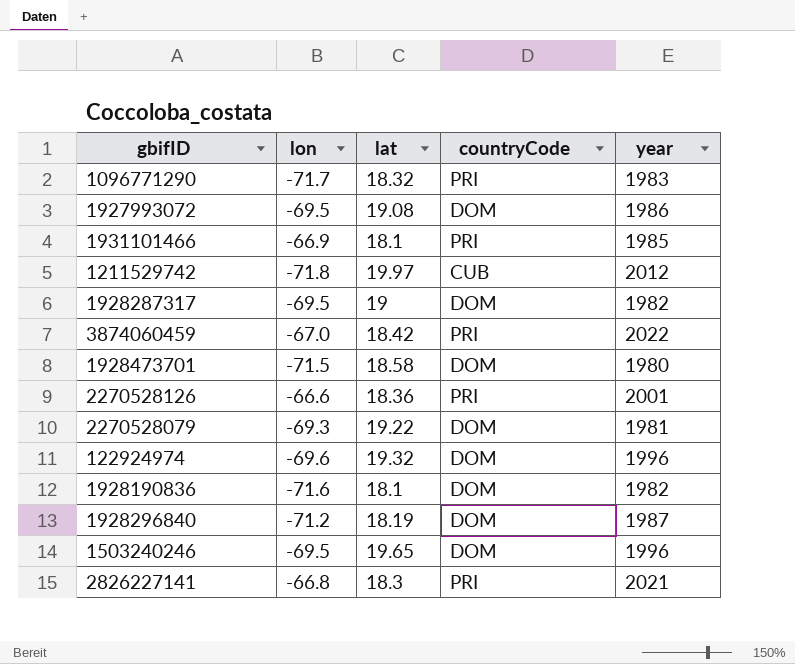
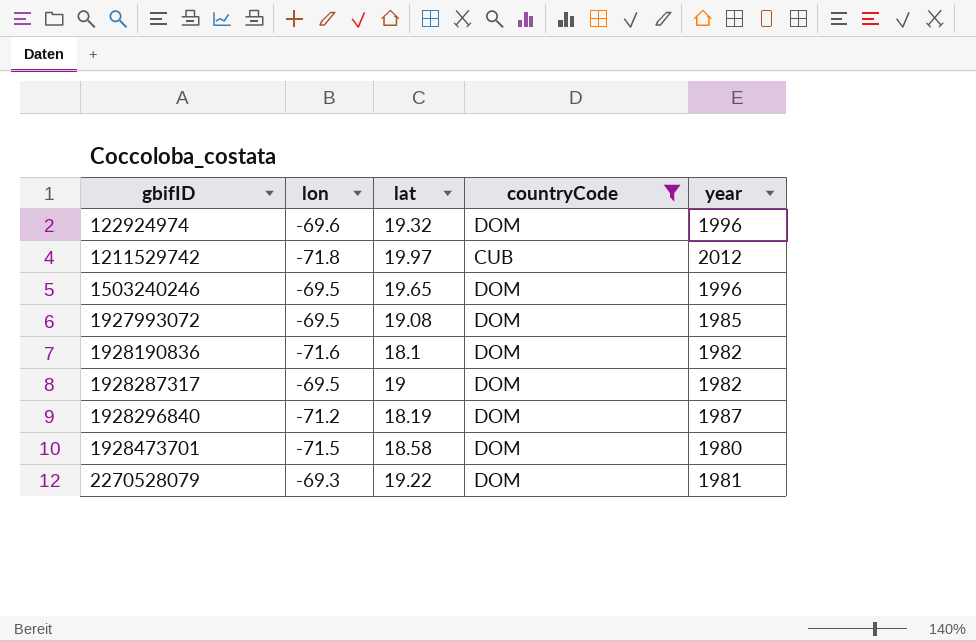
filter: none -> countryCode != PRI
row order: none -> gbifID ascending
1927993072 | year: 1986 -> 1985

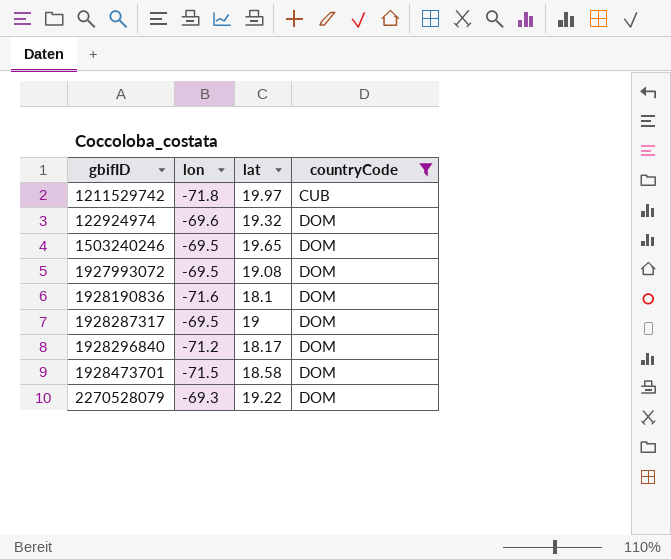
row order: gbifID ascending -> countryCode ascending
column year | position: 5 -> none
1928296840 | lat: 18.19 -> 18.17

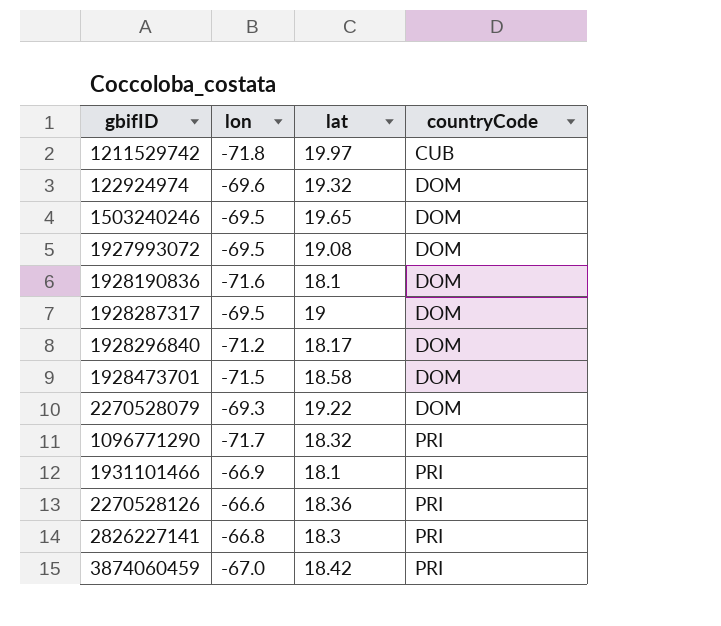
filter: countryCode != PRI -> none

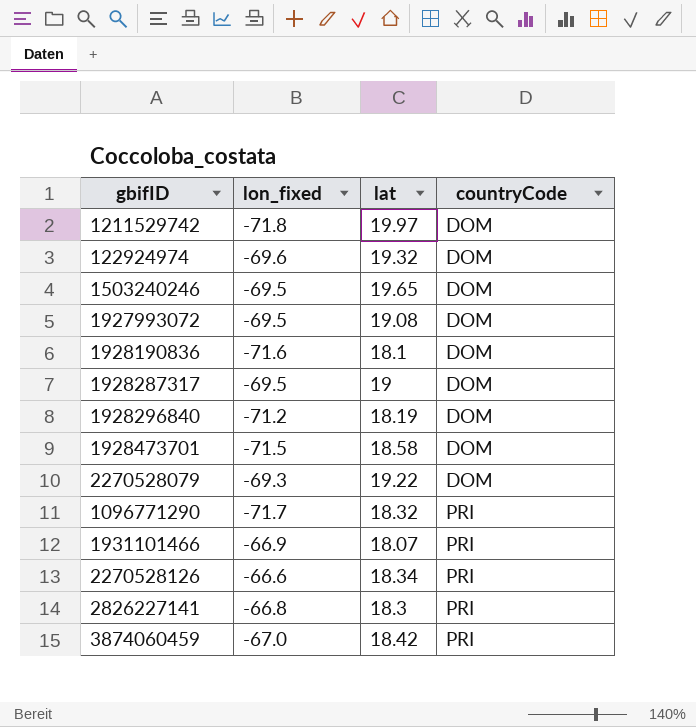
column name: lon -> lon_fixed
1211529742 | countryCode: CUB -> DOM
1928296840 | lat: 18.17 -> 18.19
1931101466 | lat: 18.1 -> 18.07
2270528126 | lat: 18.36 -> 18.34

